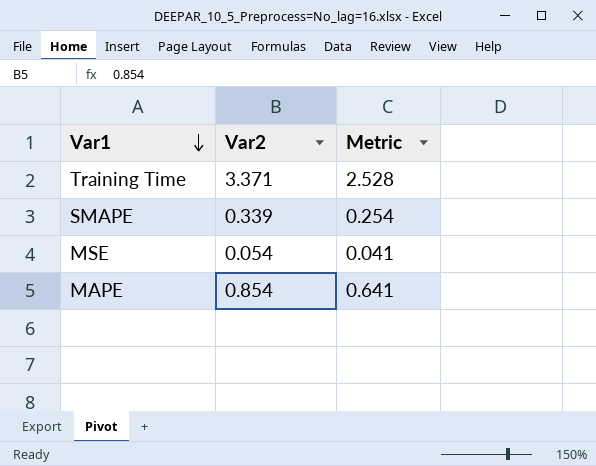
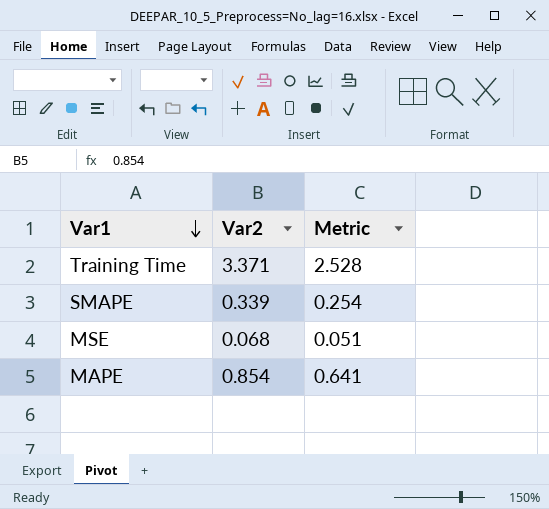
MSE | Var2: 0.054 -> 0.068
MSE | Metric: 0.041 -> 0.051

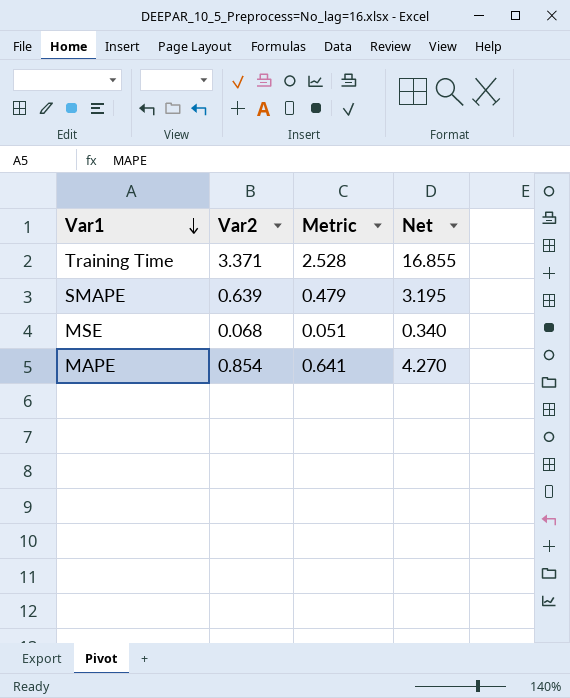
column Net | formula: none -> [Var2] * 5
SMAPE | Var2: 0.339 -> 0.639
SMAPE | Metric: 0.254 -> 0.479

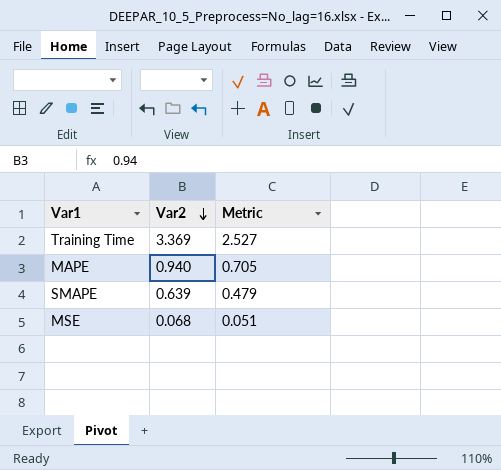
row order: Var1 descending -> Var2 descending
column Net | formula: [Var2] * 5 -> none
Training Time | Var2: 3.371 -> 3.369
Training Time | Metric: 2.528 -> 2.527
MAPE | Var2: 0.854 -> 0.940
MAPE | Metric: 0.641 -> 0.705

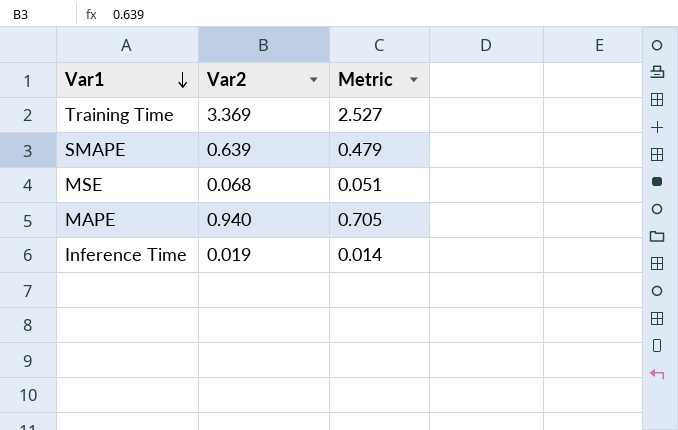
row order: Var2 descending -> Var1 descending
row Inference Time: none -> 0.019 | 0.014

